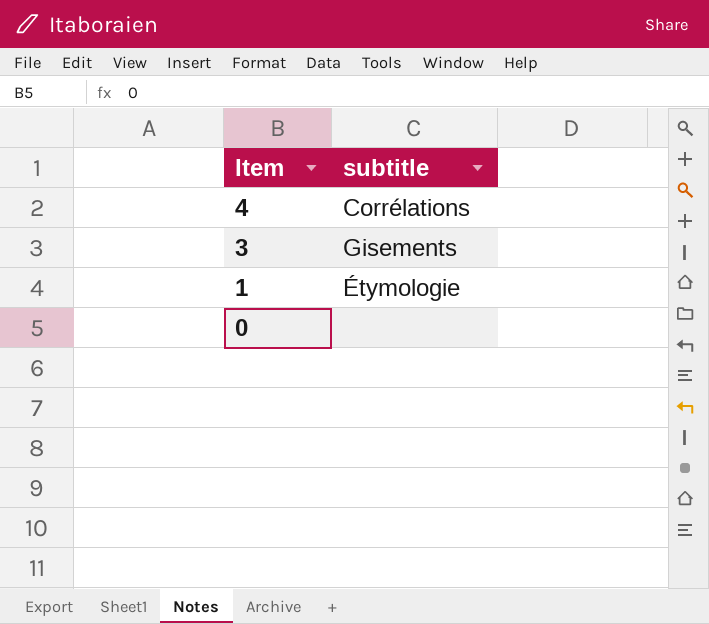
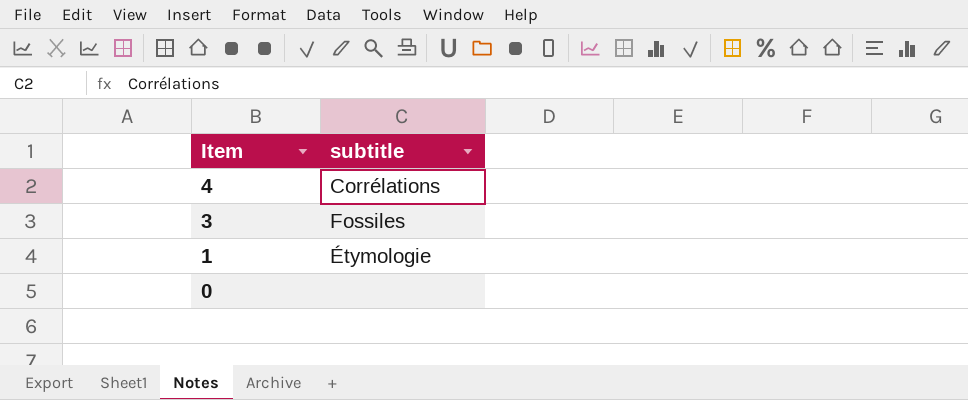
3 | subtitle: Gisements -> Fossiles

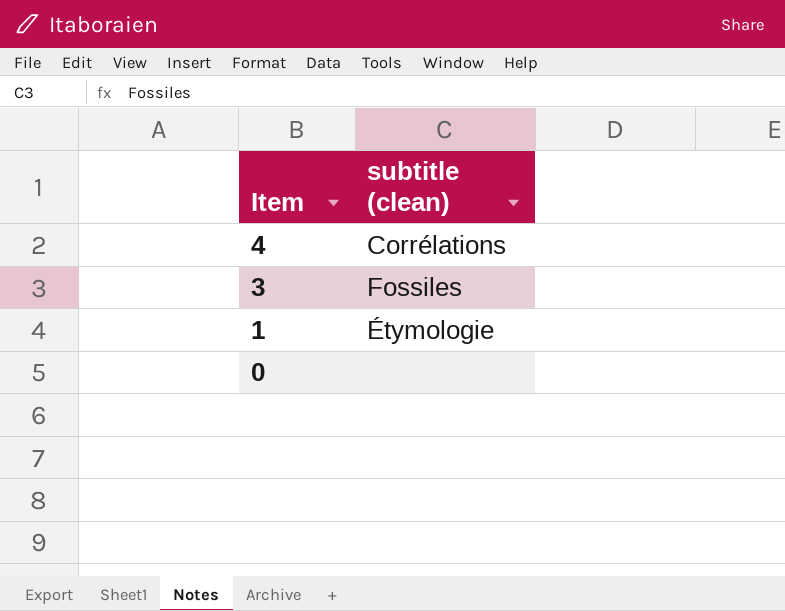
column name: subtitle -> subtitle (clean)

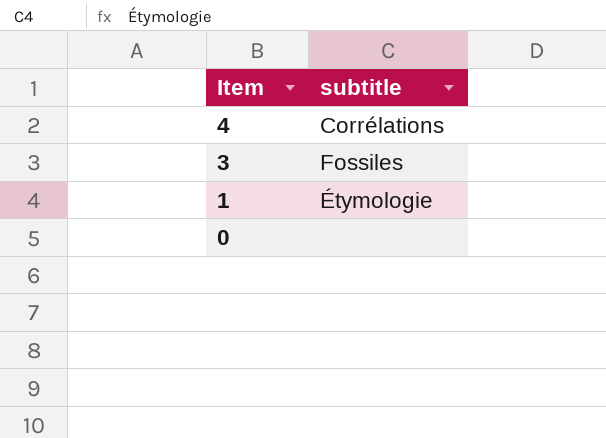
column name: subtitle (clean) -> subtitle

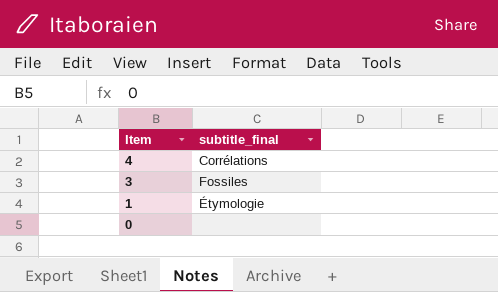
column name: subtitle -> subtitle_final

